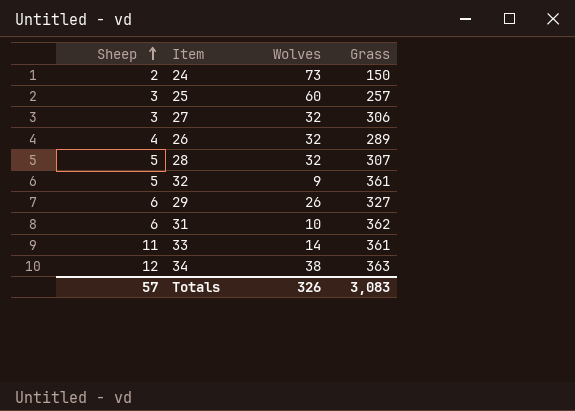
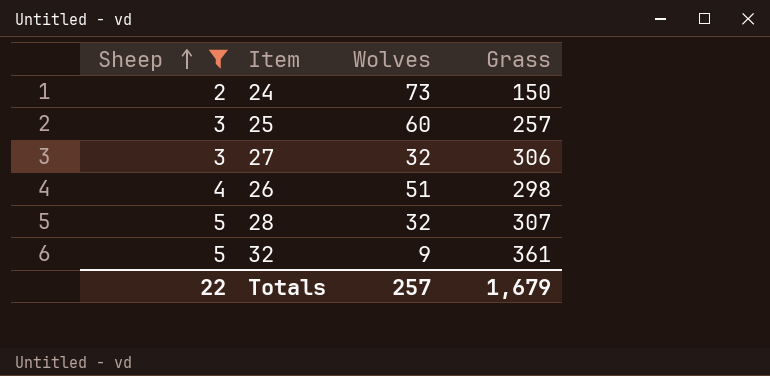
filter: none -> Sheep <= 5
26 | Wolves: 32 -> 51
26 | Grass: 289 -> 298
Totals | Sheep: 57 -> 22
Totals | Wolves: 326 -> 257
Totals | Grass: 3,083 -> 1,679

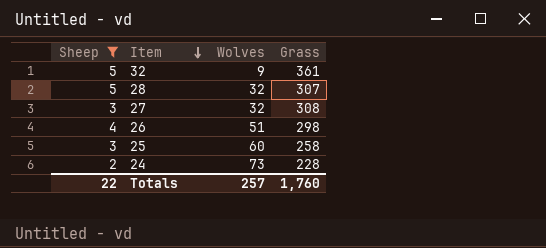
row order: Sheep ascending -> Item descending
27 | Grass: 306 -> 308
25 | Grass: 257 -> 258
24 | Grass: 150 -> 228
Totals | Grass: 1,679 -> 1,760

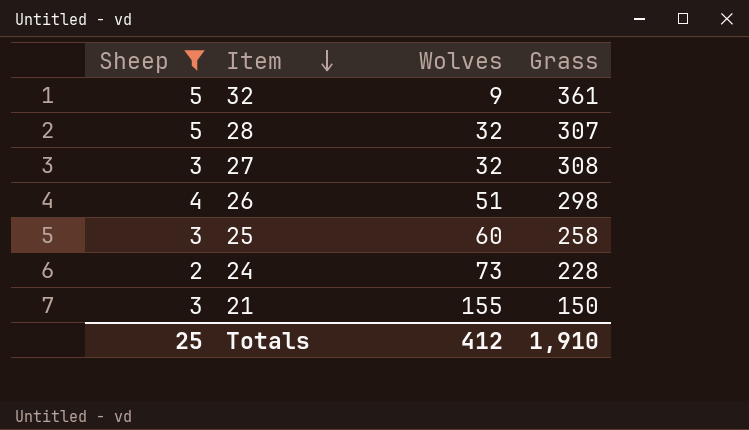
row 21: none -> 3 | 155 | 150
Totals | Sheep: 22 -> 25
Totals | Wolves: 257 -> 412
Totals | Grass: 1,760 -> 1,910

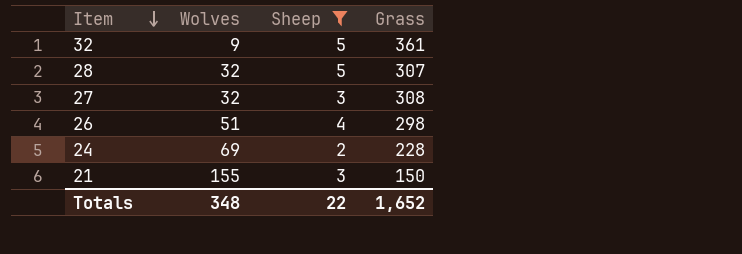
column Sheep | position: 1 -> 3
row 25: 3 | 60 | 258 -> none
24 | Wolves: 73 -> 69
Totals | Wolves: 412 -> 348
Totals | Sheep: 25 -> 22
Totals | Grass: 1,910 -> 1,652

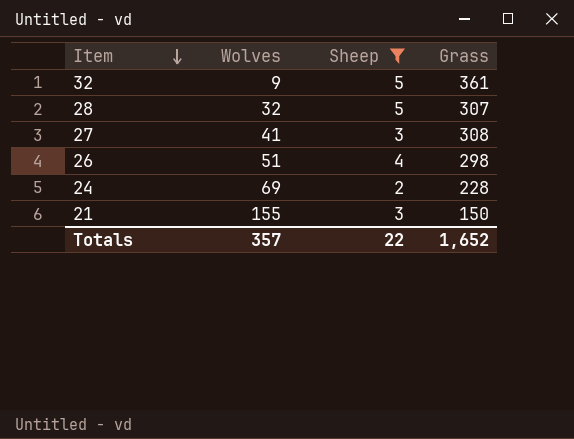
27 | Wolves: 32 -> 41
Totals | Wolves: 348 -> 357

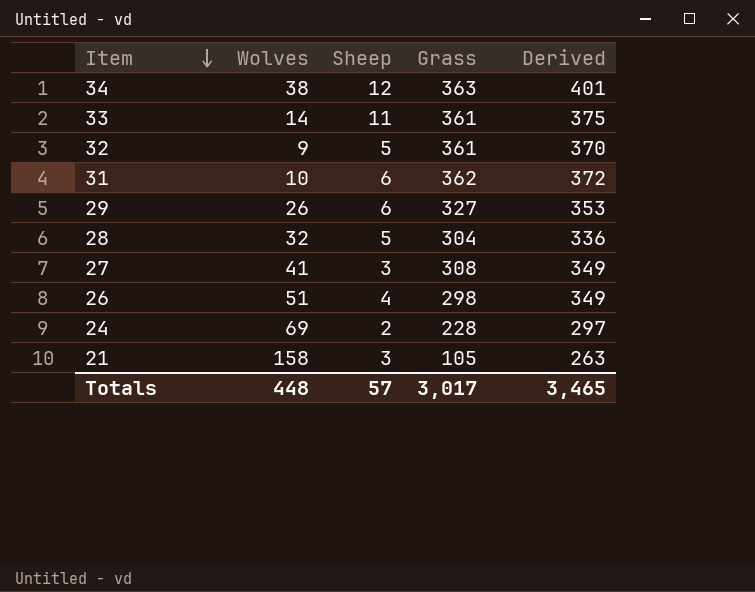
filter: Sheep <= 5 -> none
column Derived | formula: none -> [Wolves] + [Grass]
28 | Grass: 307 -> 304
21 | Wolves: 155 -> 158
21 | Grass: 150 -> 105
Totals | Wolves: 357 -> 448
Totals | Sheep: 22 -> 57
Totals | Grass: 1,652 -> 3,017

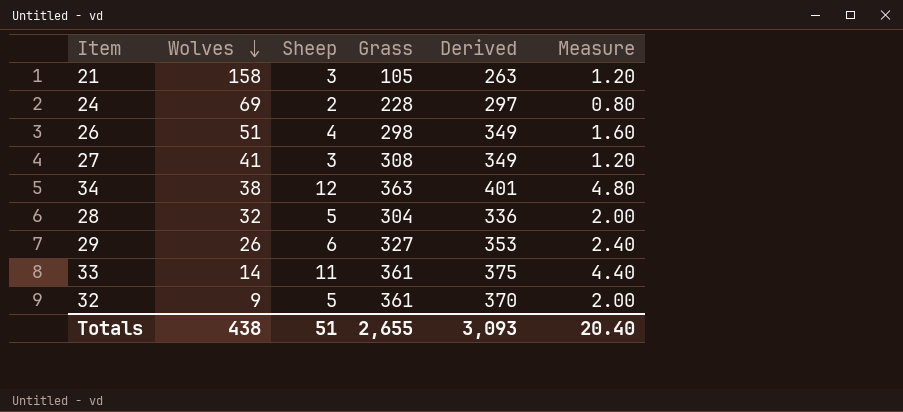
row order: Item descending -> Wolves descending
column Measure | formula: none -> [Sheep] * 0.4
row 31: 10 | 6 | 362 | 372 -> none
Totals | Wolves: 448 -> 438
Totals | Sheep: 57 -> 51
Totals | Grass: 3,017 -> 2,655
Totals | Derived: 3,465 -> 3,093

